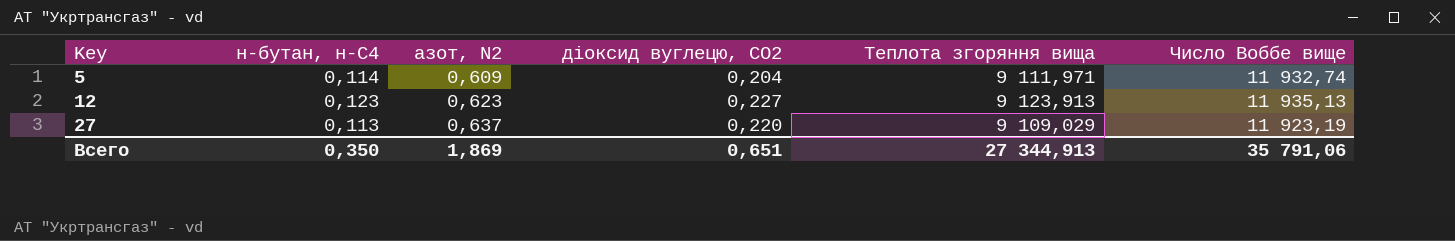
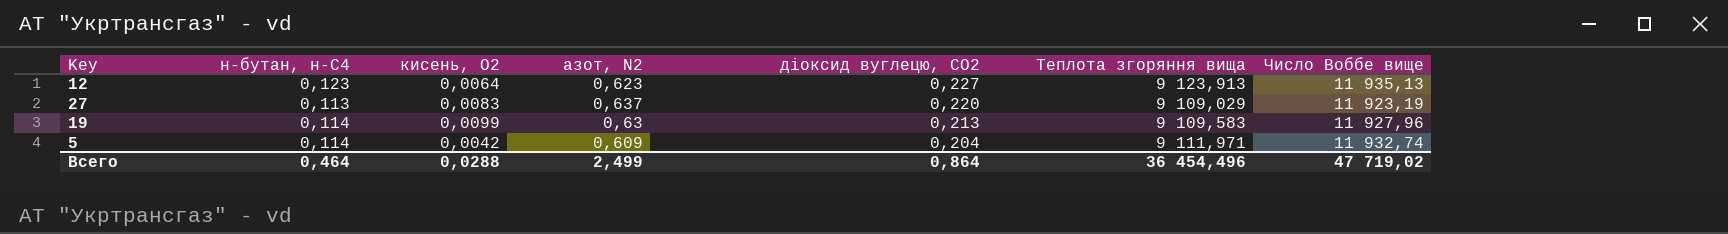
row order: Key ascending -> діоксид вуглецю, CО2 descending
column кисень, О2 | position: none -> 3
row 19: none -> 0,114 | 0,0099 | 0,63 | 0,213 | 9 109,583 | 11 927,96
Всего | н-бутан, н-С4: 0,350 -> 0,464
Всего | азот, N2: 1,869 -> 2,499
Всего | діоксид вуглецю, CО2: 0,651 -> 0,864
Всего | Теплота згоряння вища: 27 344,913 -> 36 454,496
Всего | Число Воббе вище: 35 791,06 -> 47 719,02

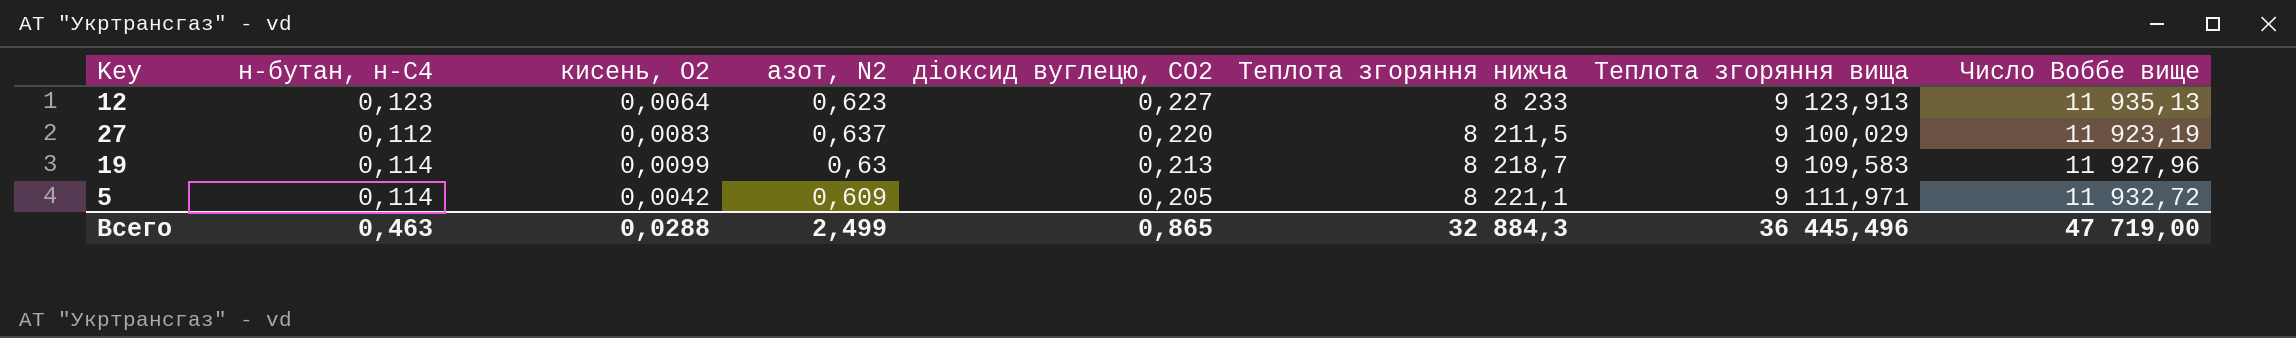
column Теплота згоряння нижча | position: none -> 6
27 | н-бутан, н-С4: 0,113 -> 0,112
27 | Теплота згоряння вища: 9 109,029 -> 9 100,029
5 | діоксид вуглецю, CО2: 0,204 -> 0,205
5 | Число Воббе вище: 11 932,74 -> 11 932,72
Всего | н-бутан, н-С4: 0,464 -> 0,463
Всего | діоксид вуглецю, CО2: 0,864 -> 0,865
Всего | Теплота згоряння вища: 36 454,496 -> 36 445,496
Всего | Число Воббе вище: 47 719,02 -> 47 719,00

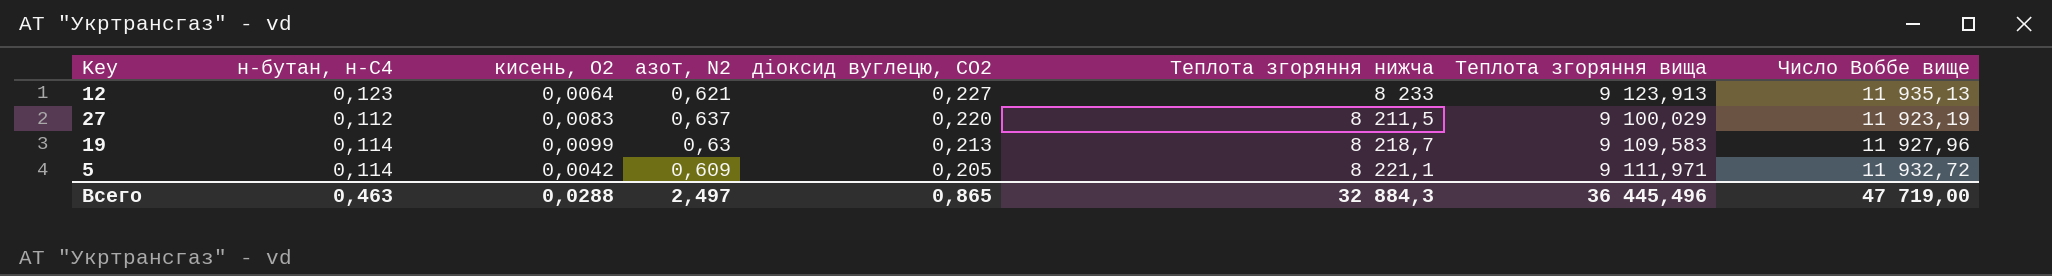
12 | азот, N2: 0,623 -> 0,621
Всего | азот, N2: 2,499 -> 2,497

